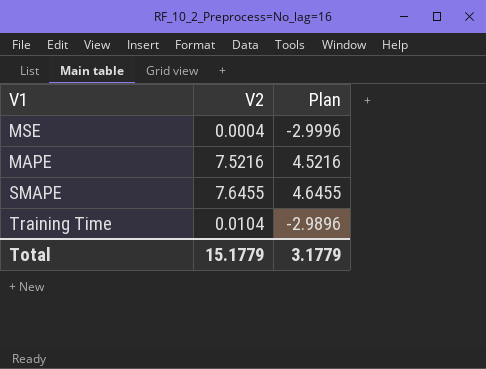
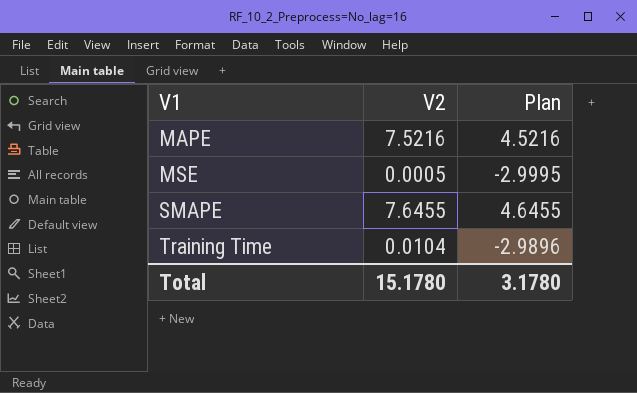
row order: none -> V1 ascending
MSE | V2: 0.0004 -> 0.0005
MSE | Plan: -2.9996 -> -2.9995
Total | V2: 15.1779 -> 15.1780
Total | Plan: 3.1779 -> 3.1780

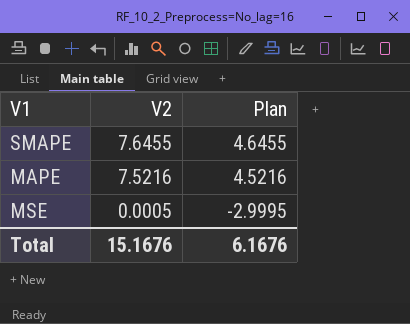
row order: V1 ascending -> V2 descending
row Training Time: 0.0104 | -2.9896 -> none
Total | V2: 15.1780 -> 15.1676
Total | Plan: 3.1780 -> 6.1676

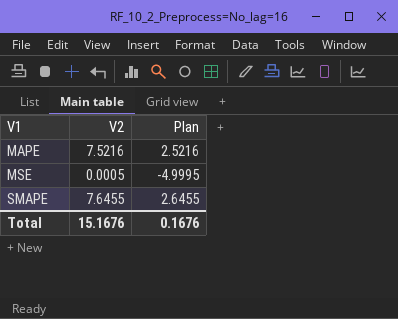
row order: V2 descending -> V1 ascending
column Plan | formula: [V2] - 3 -> [V2] - 5
Total | Plan: 6.1676 -> 0.1676

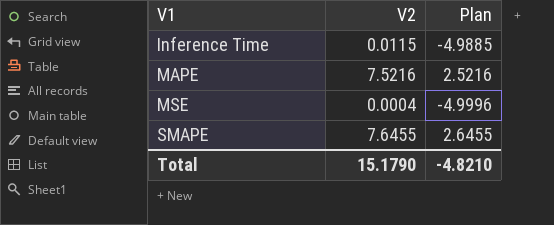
row Inference Time: none -> 0.0115 | -4.9885
MSE | V2: 0.0005 -> 0.0004
MSE | Plan: -4.9995 -> -4.9996
Total | V2: 15.1676 -> 15.1790
Total | Plan: 0.1676 -> -4.8210

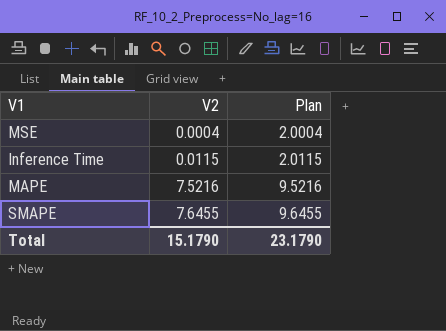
row order: V1 ascending -> V2 ascending
column Plan | formula: [V2] - 5 -> [V2] + 2
Total | Plan: -4.8210 -> 23.1790

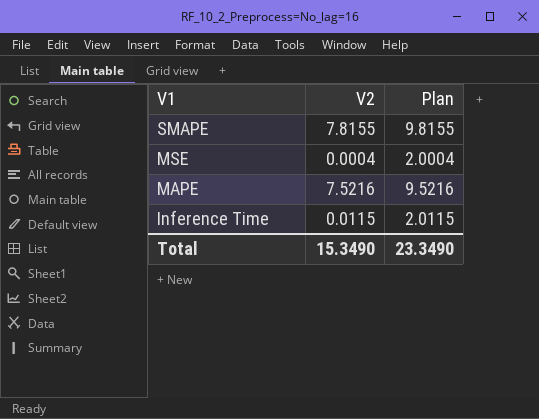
row order: V2 ascending -> V1 descending
SMAPE | V2: 7.6455 -> 7.8155
SMAPE | Plan: 9.6455 -> 9.8155
Total | V2: 15.1790 -> 15.3490
Total | Plan: 23.1790 -> 23.3490

